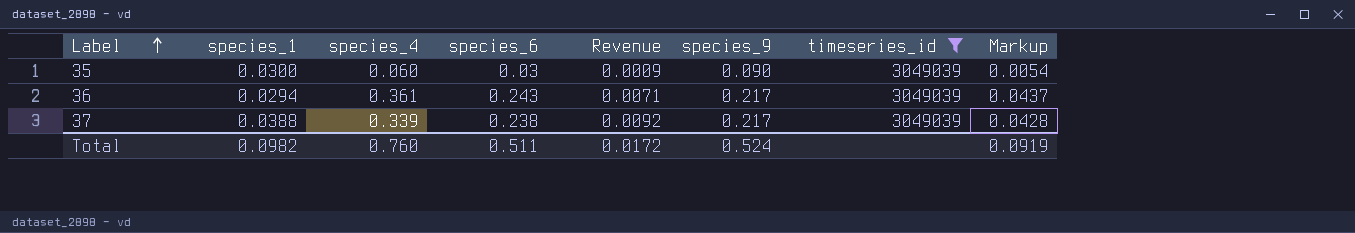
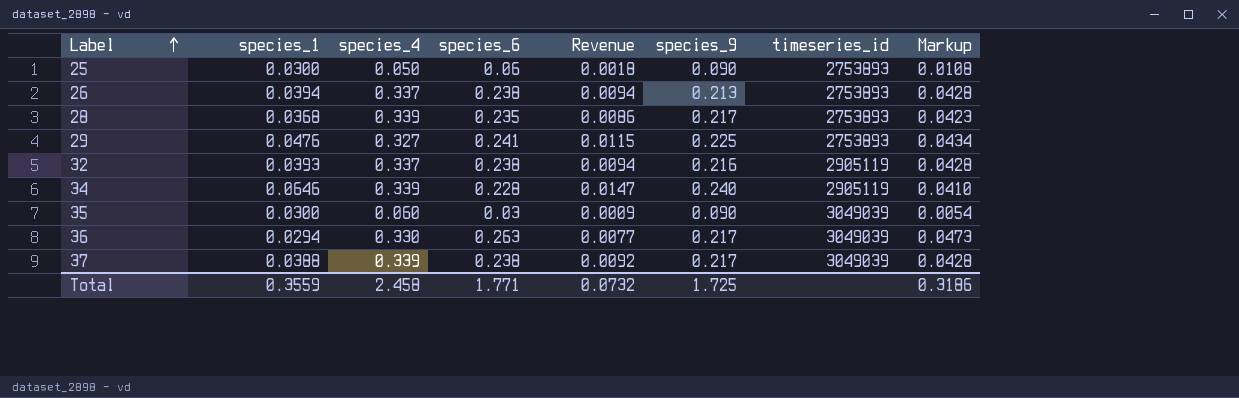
filter: timeseries_id = 3049039 -> none
36 | species_4: 0.361 -> 0.330
36 | species_6: 0.243 -> 0.263
36 | Revenue: 0.0071 -> 0.0077
36 | Markup: 0.0437 -> 0.0473
Total | species_1: 0.0982 -> 0.3559
Total | species_4: 0.760 -> 2.458
Total | species_6: 0.511 -> 1.771
Total | Revenue: 0.0172 -> 0.0732
Total | species_9: 0.524 -> 1.725
Total | Markup: 0.0919 -> 0.3186

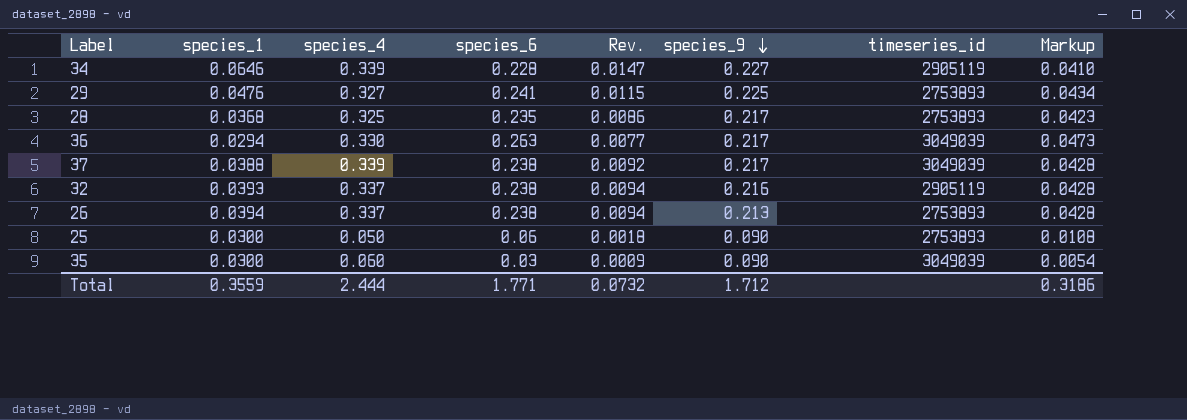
row order: Label ascending -> species_9 descending
column name: Revenue -> Rev.
34 | species_9: 0.240 -> 0.227
28 | species_4: 0.339 -> 0.325
Total | species_4: 2.458 -> 2.444
Total | species_9: 1.725 -> 1.712

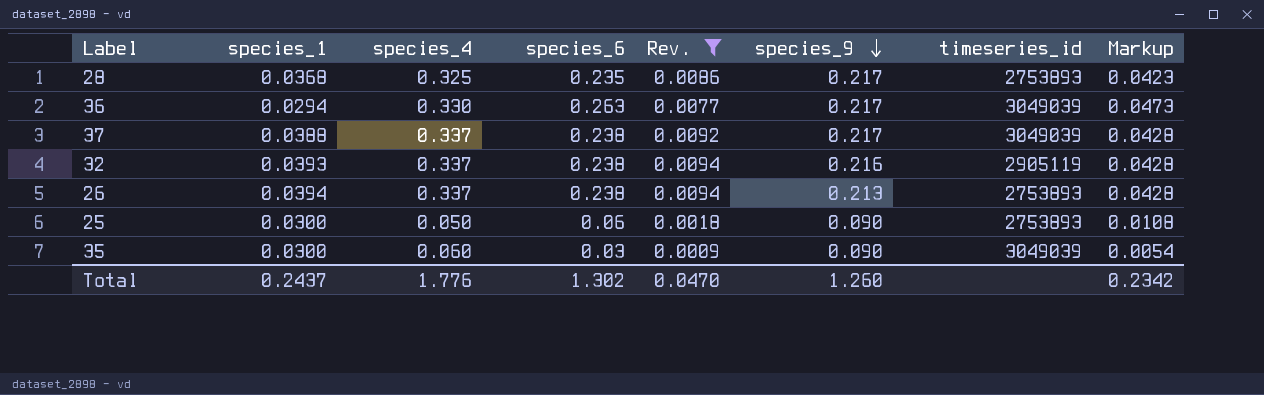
filter: none -> Rev. <= 0.0094
37 | species_4: 0.339 -> 0.337
Total | species_1: 0.3559 -> 0.2437
Total | species_4: 2.444 -> 1.776
Total | species_6: 1.771 -> 1.302
Total | Rev.: 0.0732 -> 0.0470
Total | species_9: 1.712 -> 1.260
Total | Markup: 0.3186 -> 0.2342

